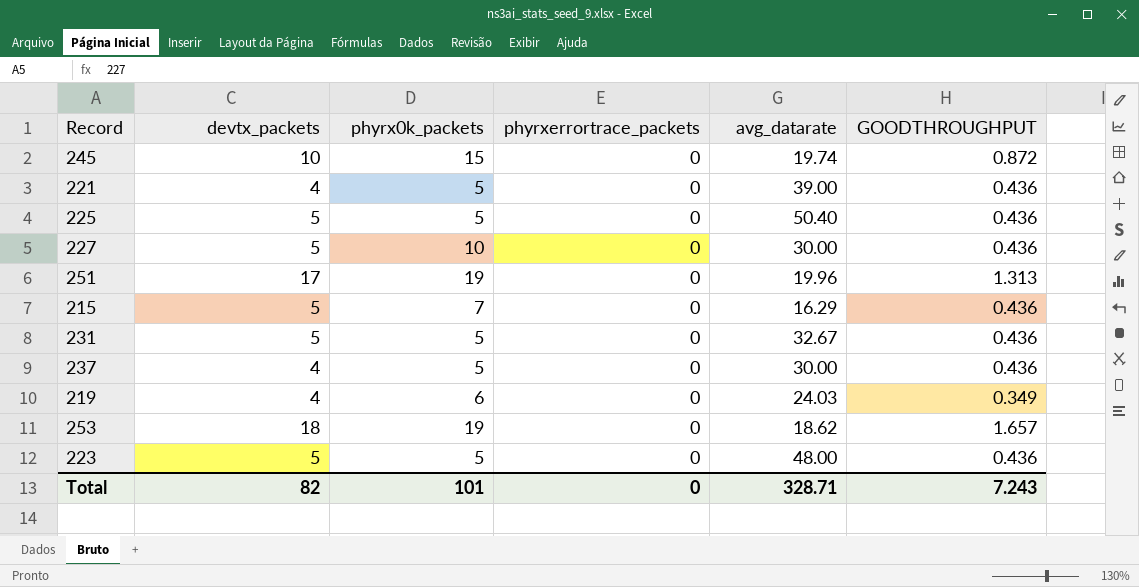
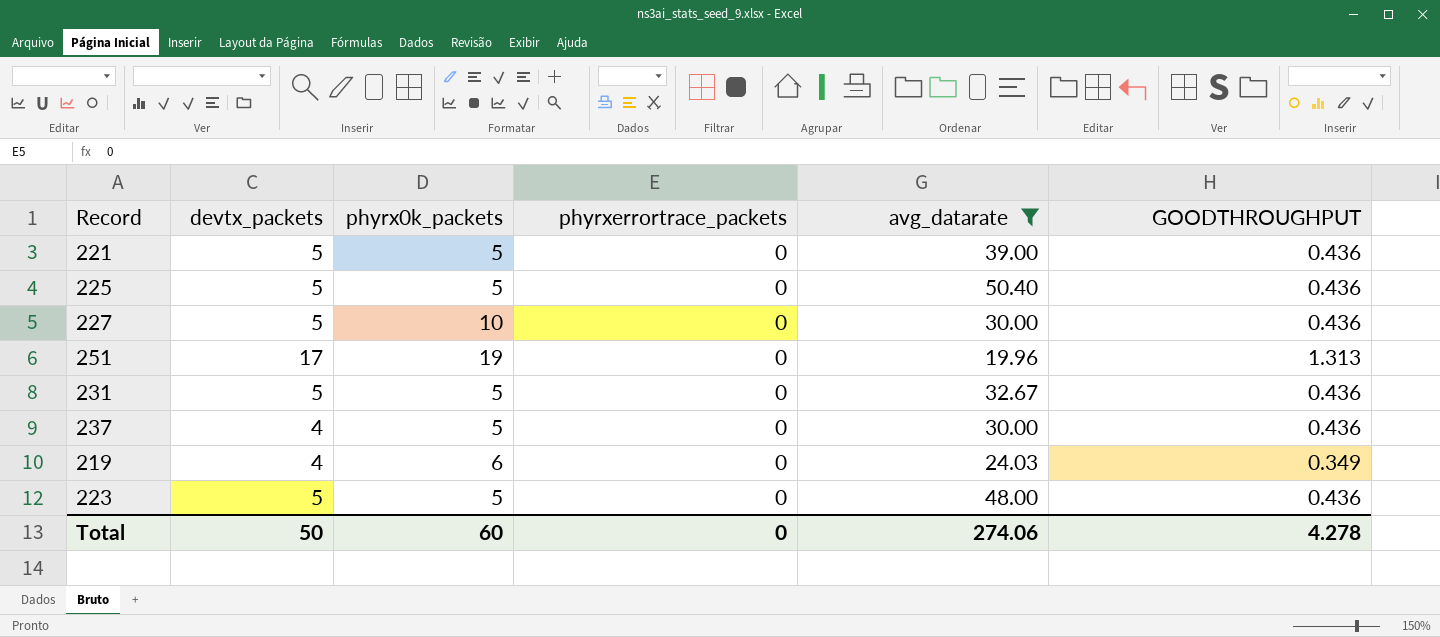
filter: none -> avg_datarate >= 19.96
221 | devtx_packets: 4 -> 5
Total | devtx_packets: 82 -> 50
Total | phyrx0k_packets: 101 -> 60
Total | avg_datarate: 328.71 -> 274.06
Total | GOODTHROUGHPUT: 7.243 -> 4.278

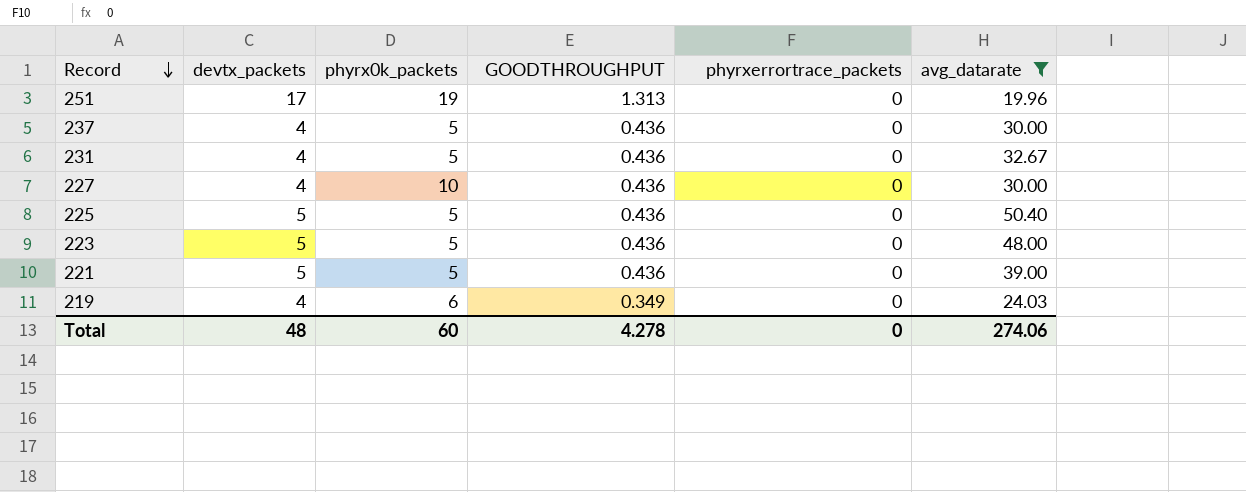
row order: none -> Record descending
column GOODTHROUGHPUT | position: 6 -> 4
231 | devtx_packets: 5 -> 4
227 | devtx_packets: 5 -> 4
Total | devtx_packets: 50 -> 48

